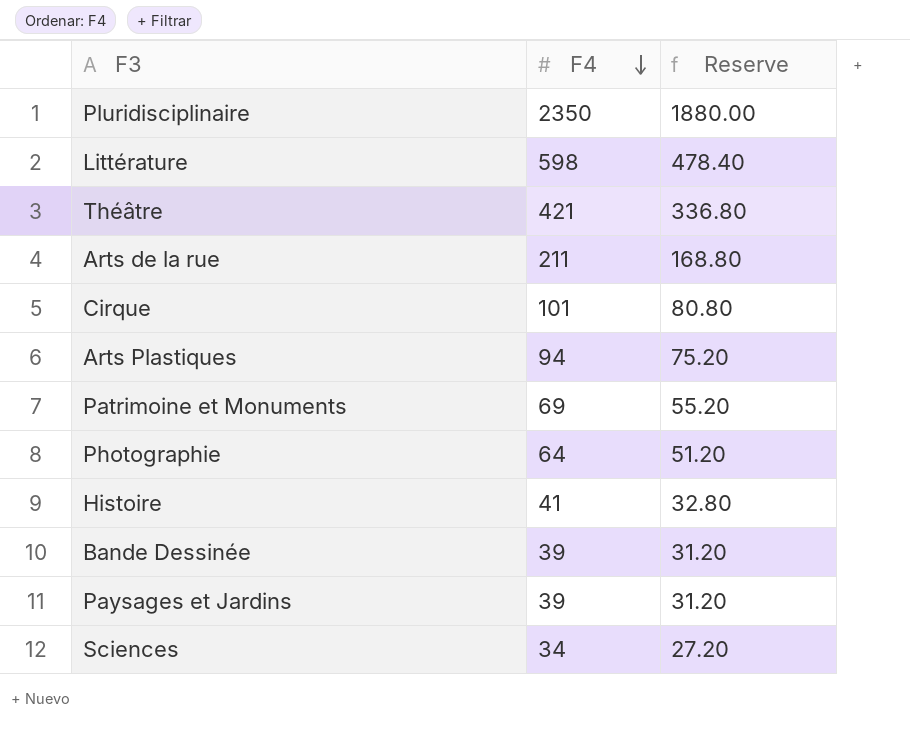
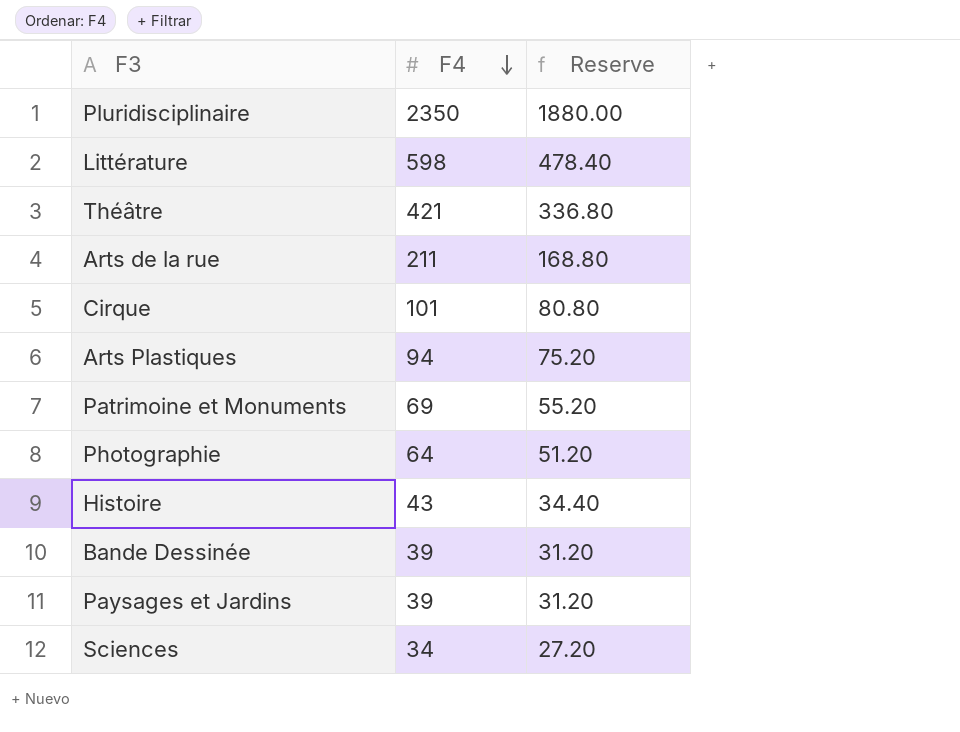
Histoire | F4: 41 -> 43
Histoire | Reserve: 32.80 -> 34.40

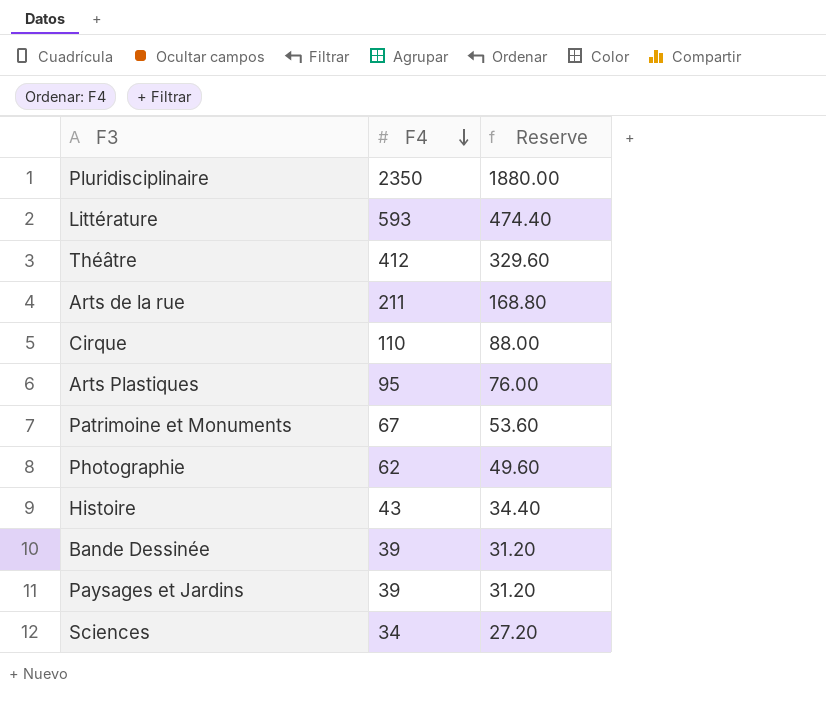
Littérature | F4: 598 -> 593
Littérature | Reserve: 478.40 -> 474.40
Théâtre | F4: 421 -> 412
Théâtre | Reserve: 336.80 -> 329.60
Cirque | F4: 101 -> 110
Cirque | Reserve: 80.80 -> 88.00
Arts Plastiques | F4: 94 -> 95
Arts Plastiques | Reserve: 75.20 -> 76.00
Patrimoine et Monuments | F4: 69 -> 67
Patrimoine et Monuments | Reserve: 55.20 -> 53.60
Photographie | F4: 64 -> 62
Photographie | Reserve: 51.20 -> 49.60

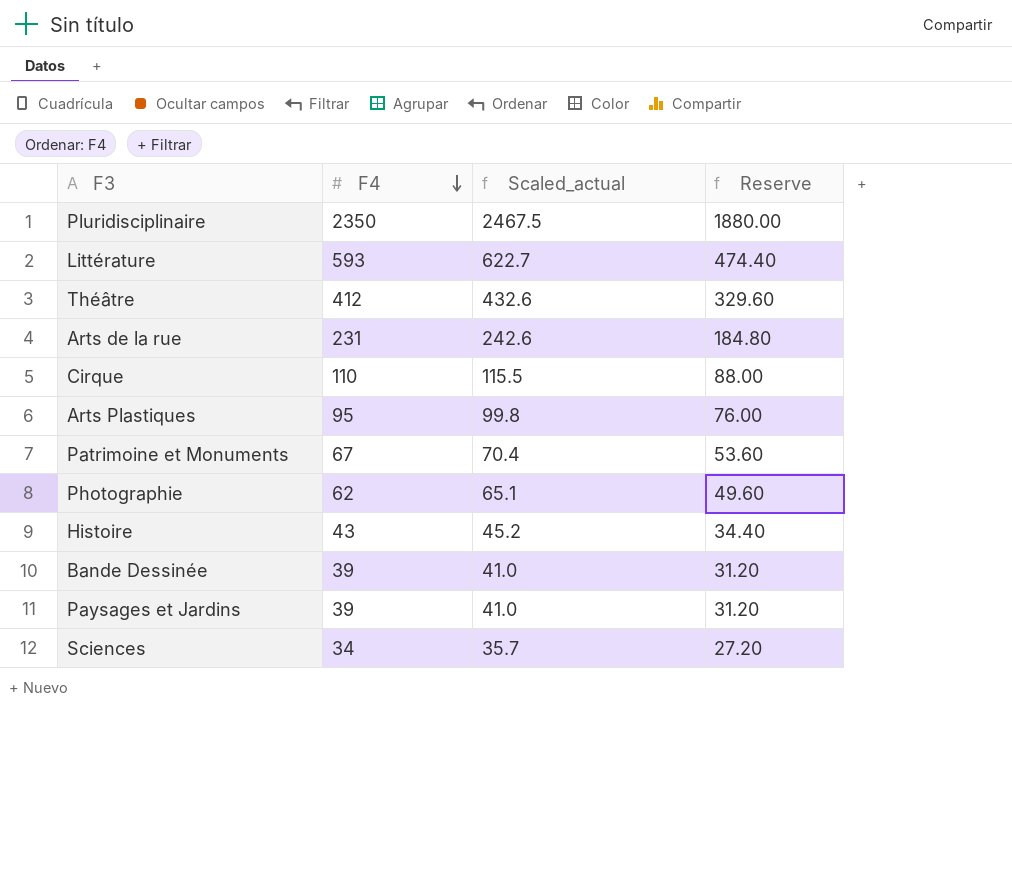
column Scaled_actual | formula: none -> [F4] * 1.05
Arts de la rue | F4: 211 -> 231
Arts de la rue | Reserve: 168.80 -> 184.80

